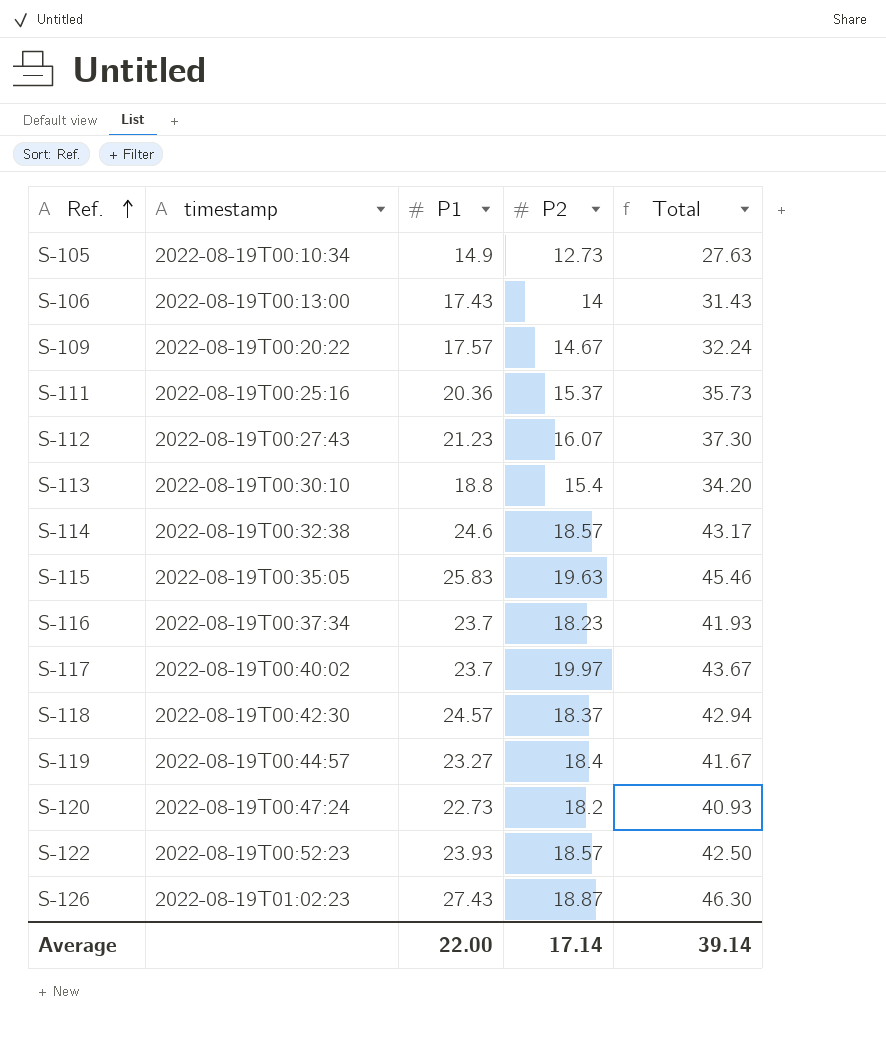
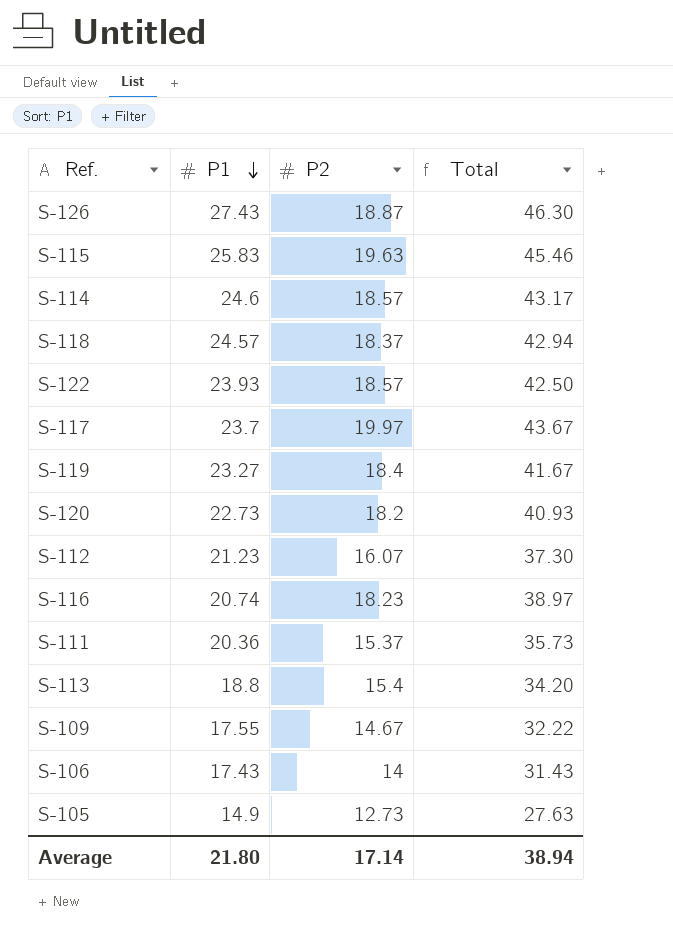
row order: Ref. ascending -> P1 descending
column timestamp | position: 2 -> none
S-116 | P1: 23.7 -> 20.74
S-116 | Total: 41.93 -> 38.97
S-109 | P1: 17.57 -> 17.55
S-109 | Total: 32.24 -> 32.22
Average | P1: 22.00 -> 21.80
Average | Total: 39.14 -> 38.94

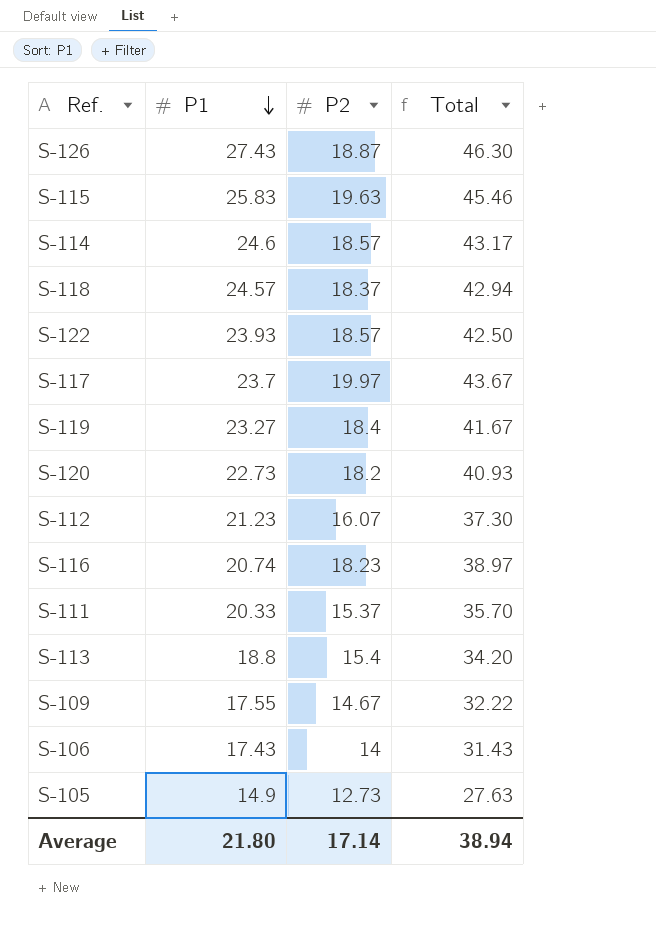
S-111 | P1: 20.36 -> 20.33
S-111 | Total: 35.73 -> 35.70

